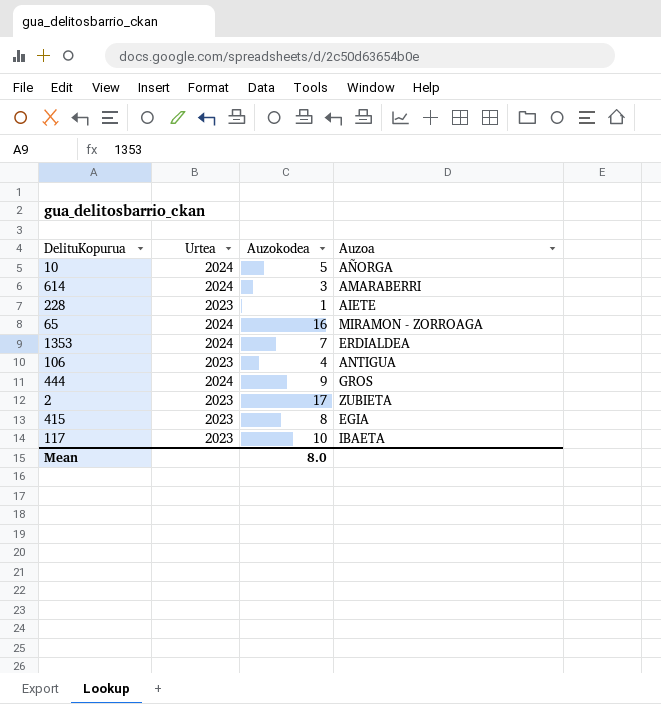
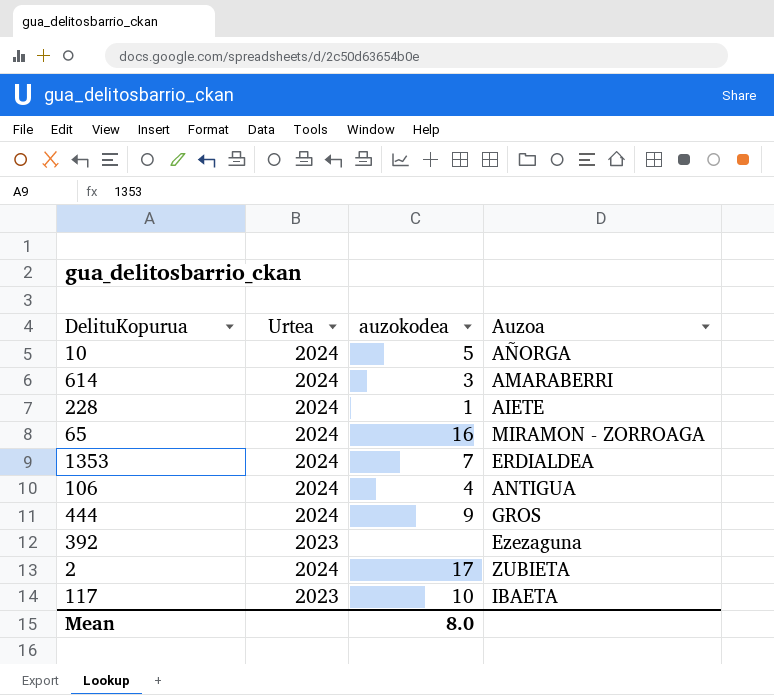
column name: Auzokodea -> auzokodea
row 415: 2023 | 8 | EGIA -> none
228 | Urtea: 2023 -> 2024
106 | Urtea: 2023 -> 2024
row 392: none -> 2023 | none | Ezezaguna
2 | Urtea: 2023 -> 2024

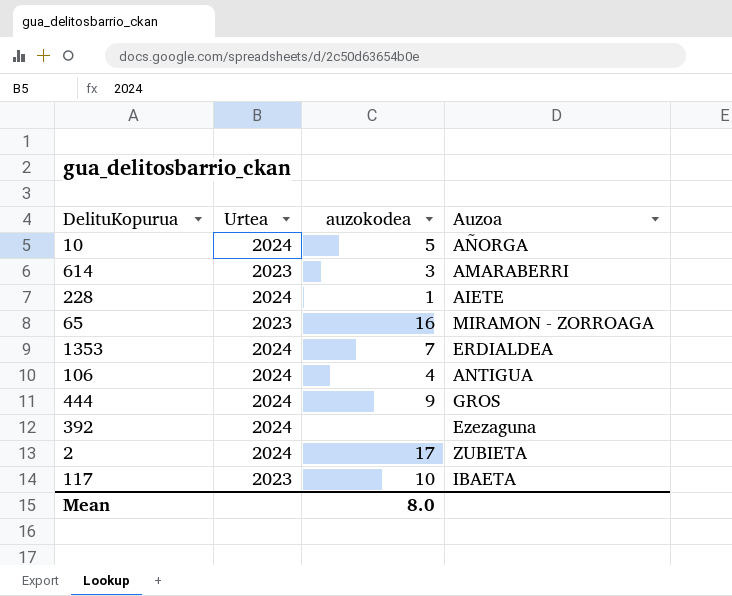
614 | Urtea: 2024 -> 2023
65 | Urtea: 2024 -> 2023
392 | Urtea: 2023 -> 2024

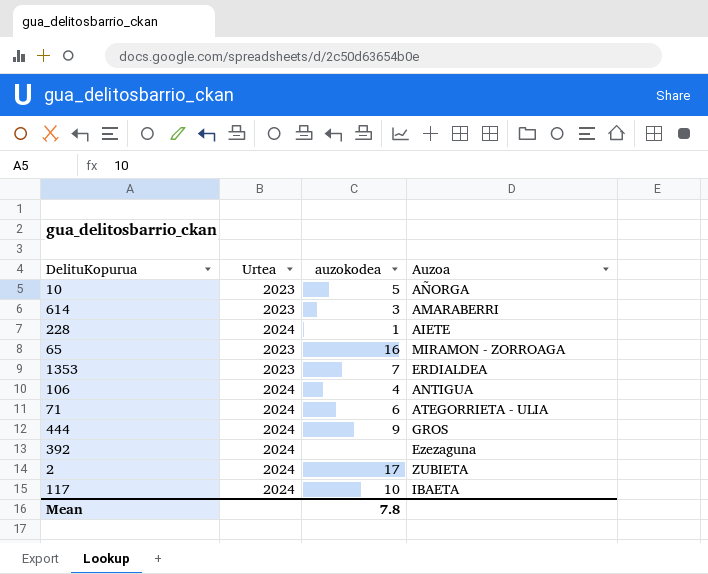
10 | Urtea: 2024 -> 2023
1353 | Urtea: 2024 -> 2023
row 71: none -> 2024 | 6 | ATEGORRIETA - ULIA
117 | Urtea: 2023 -> 2024
Mean | auzokodea: 8.0 -> 7.8

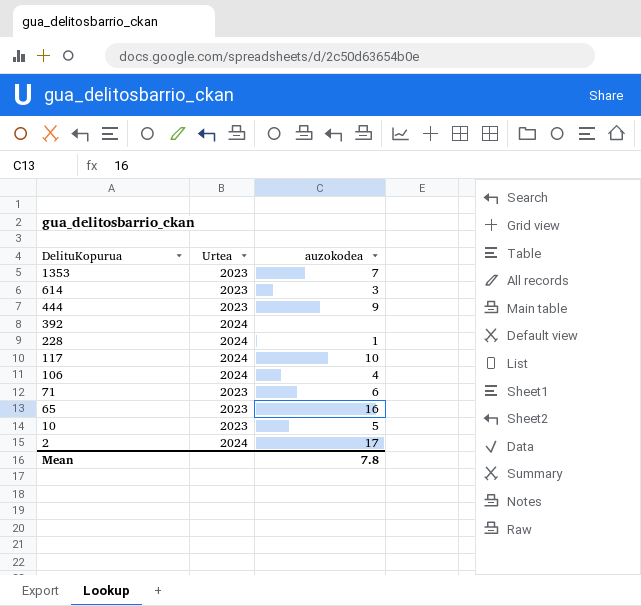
row order: none -> DelituKopurua descending
column Auzoa | position: 4 -> none
444 | Urtea: 2024 -> 2023
71 | Urtea: 2024 -> 2023

